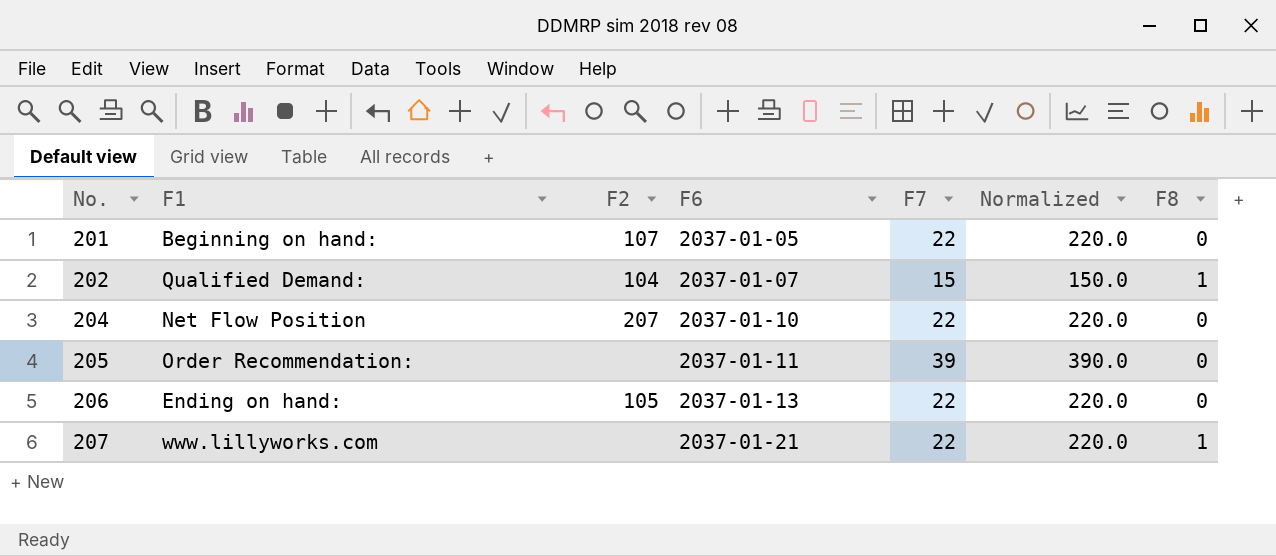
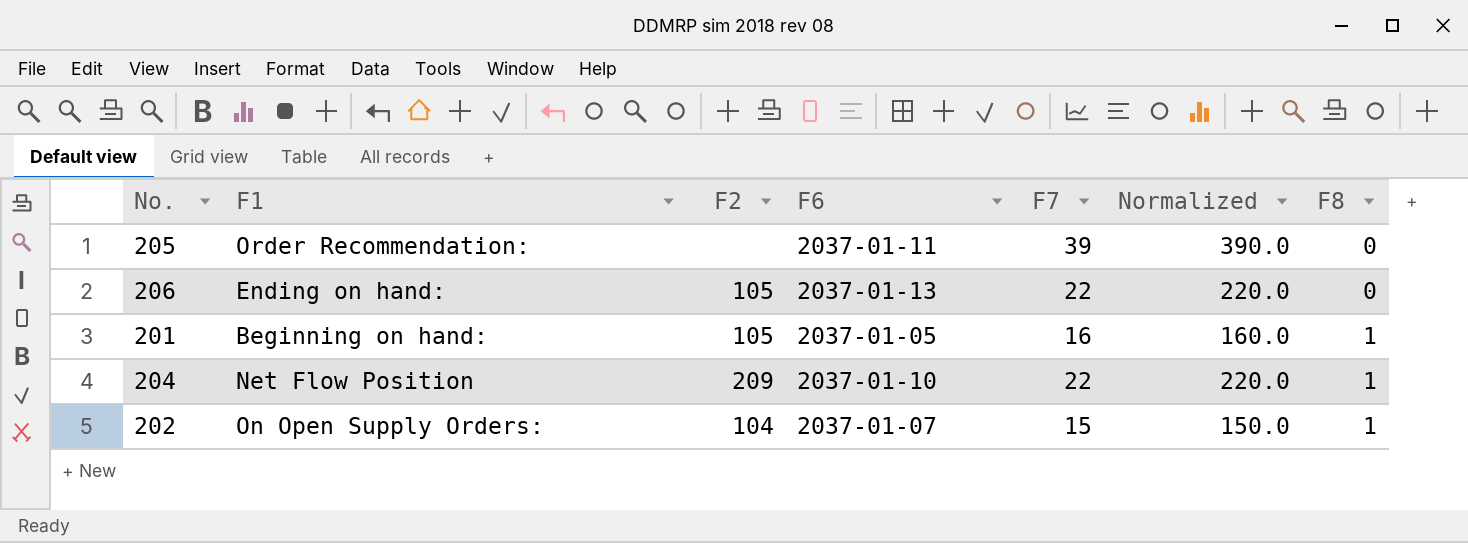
row order: No. ascending -> F8 ascending
row 207: www.lillyworks.com | none | 2037-01-21 | 22 | 220.0 | 1 -> none
201 | F2: 107 -> 105
201 | F7: 22 -> 16
201 | Normalized: 220.0 -> 160.0
201 | F8: 0 -> 1
204 | F2: 207 -> 209
204 | F8: 0 -> 1
202 | F1: Qualified Demand: -> On Open Supply Orders:

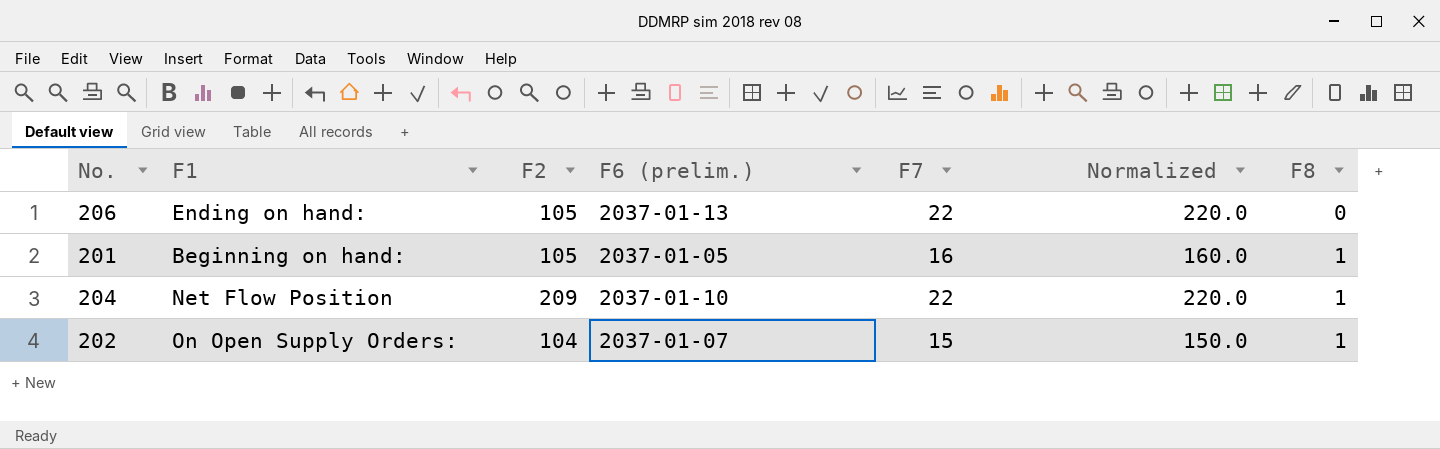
column name: F6 -> F6 (prelim.)
row 205: Order Recommendation: | none | 2037-01-11 | 39 | 390.0 | 0 -> none

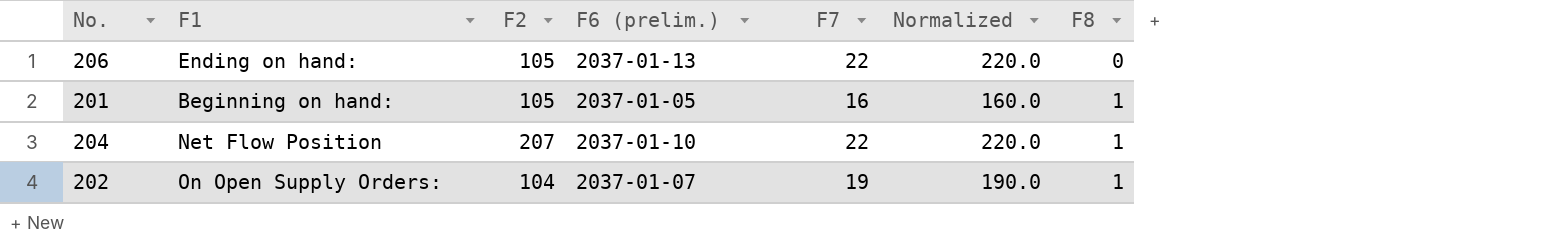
204 | F2: 209 -> 207
202 | F7: 15 -> 19
202 | Normalized: 150.0 -> 190.0

